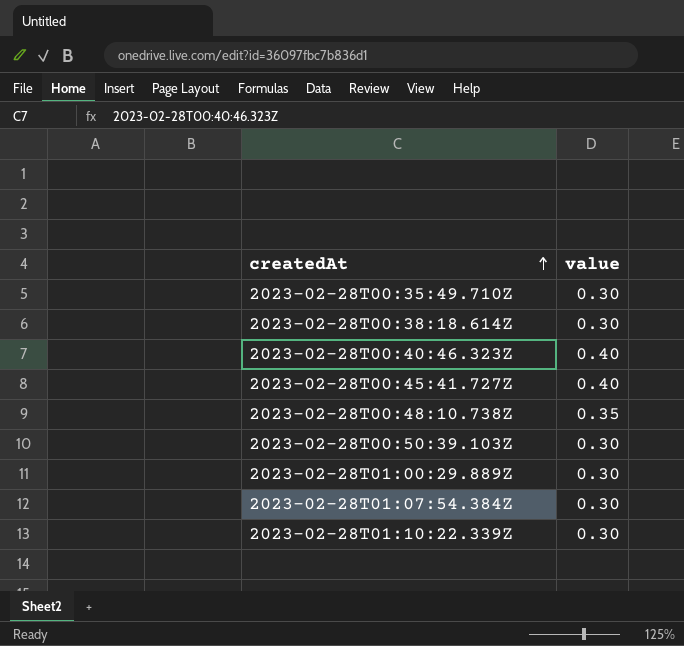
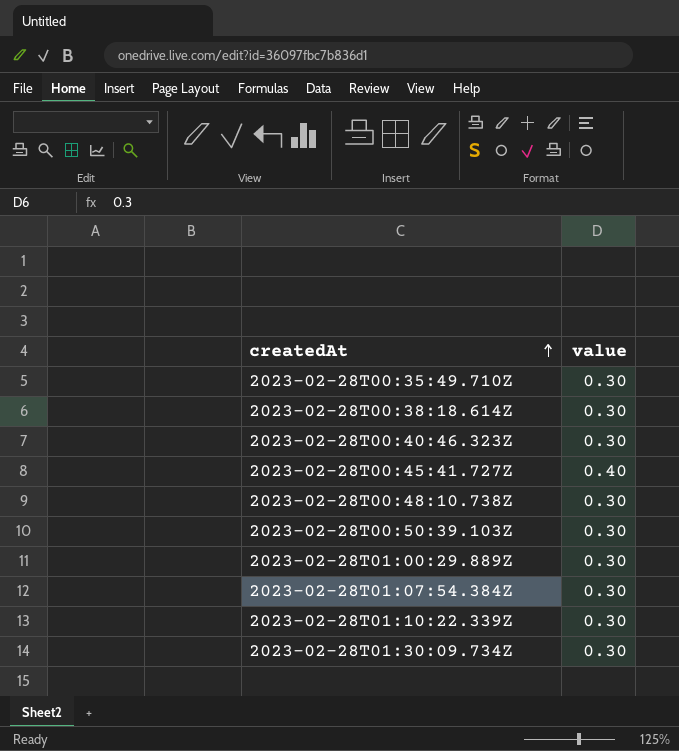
2023-02-28T00:40:46.323Z | value: 0.40 -> 0.30
2023-02-28T00:48:10.738Z | value: 0.35 -> 0.30
row 2023-02-28T01:30:09.734Z: none -> 0.30

